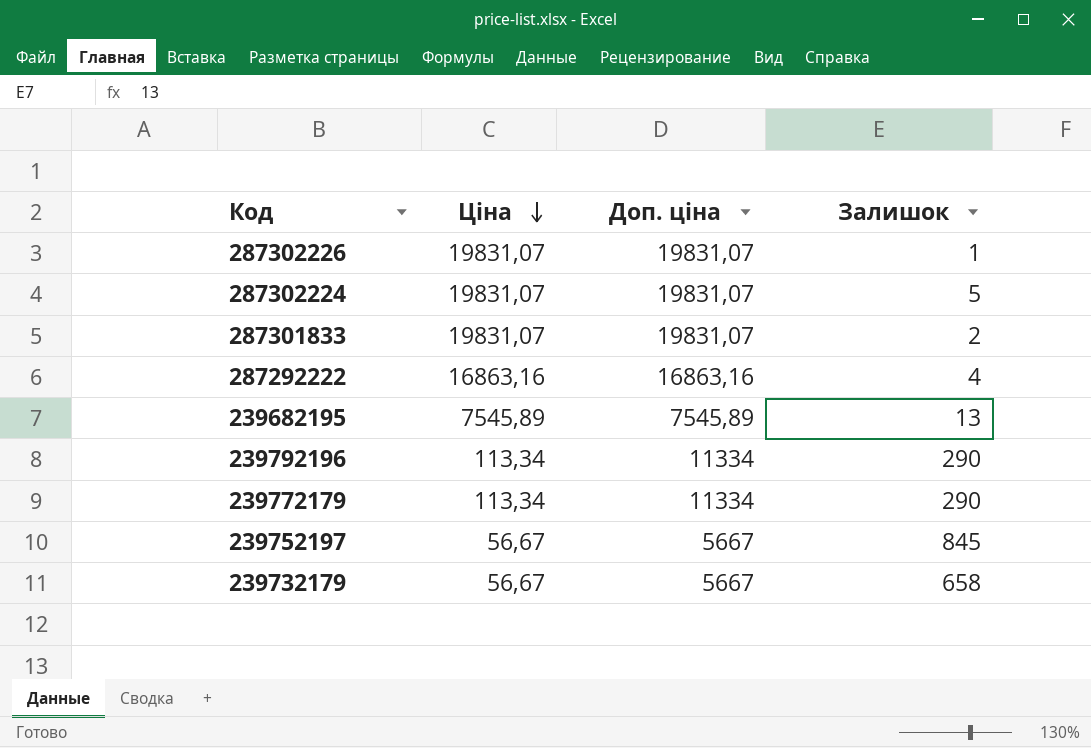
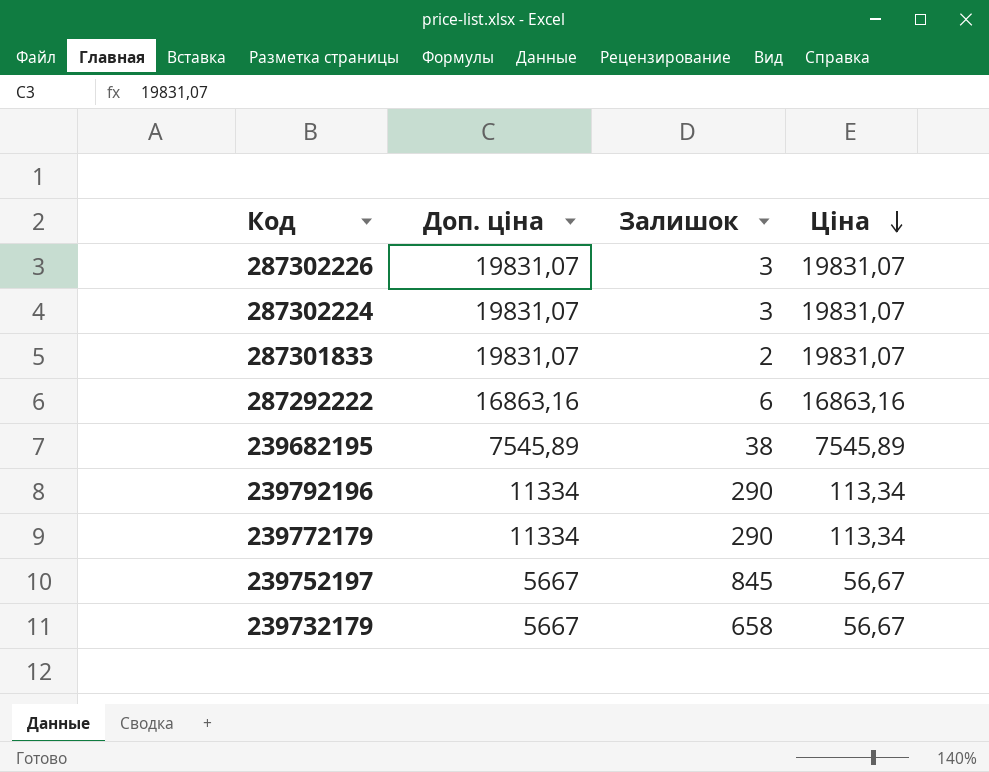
column Ціна | position: 2 -> 4
287302226 | Залишок: 1 -> 3
287302224 | Залишок: 5 -> 3
287292222 | Залишок: 4 -> 6
239682195 | Залишок: 13 -> 38

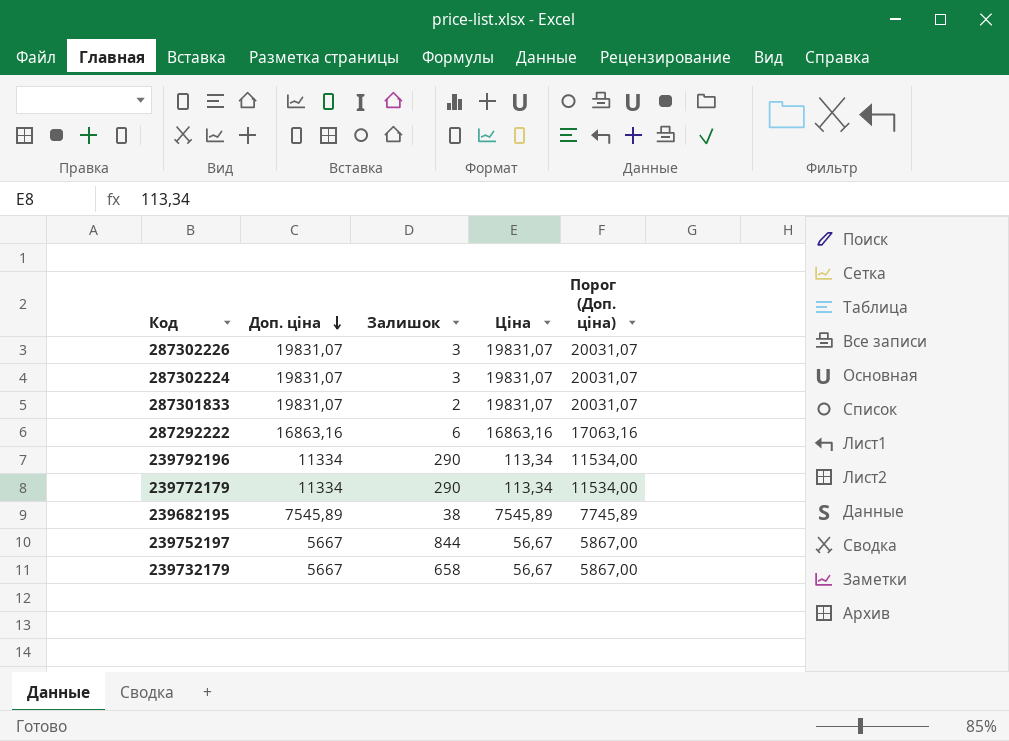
row order: Ціна descending -> Доп. ціна descending
column Порог (Доп. ціна) | formula: none -> [Доп. ціна] + 200
239752197 | Залишок: 845 -> 844

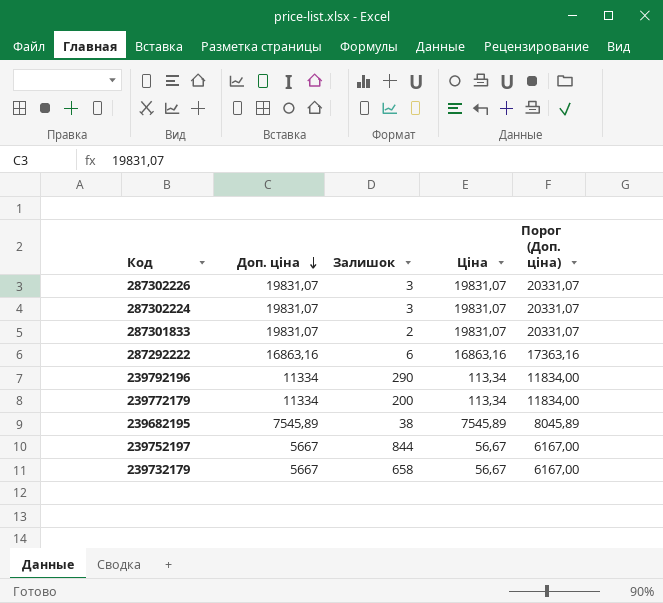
column Порог (Доп. ціна) | formula: [Доп. ціна] + 200 -> [Доп. ціна] + 500
239772179 | Залишок: 290 -> 200

